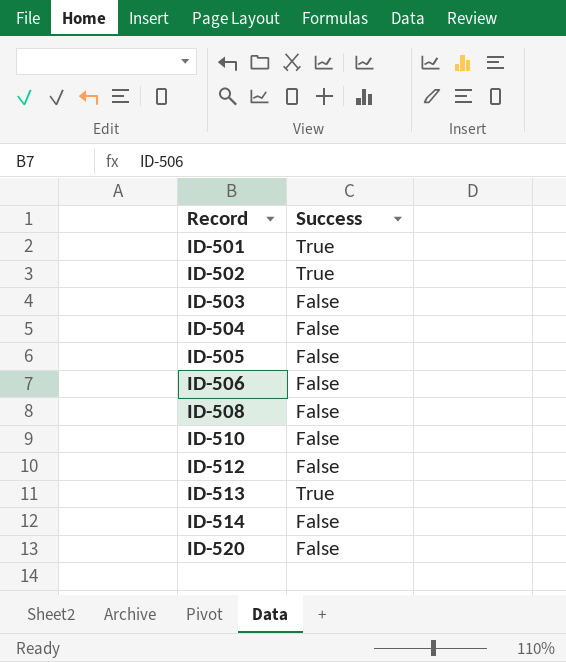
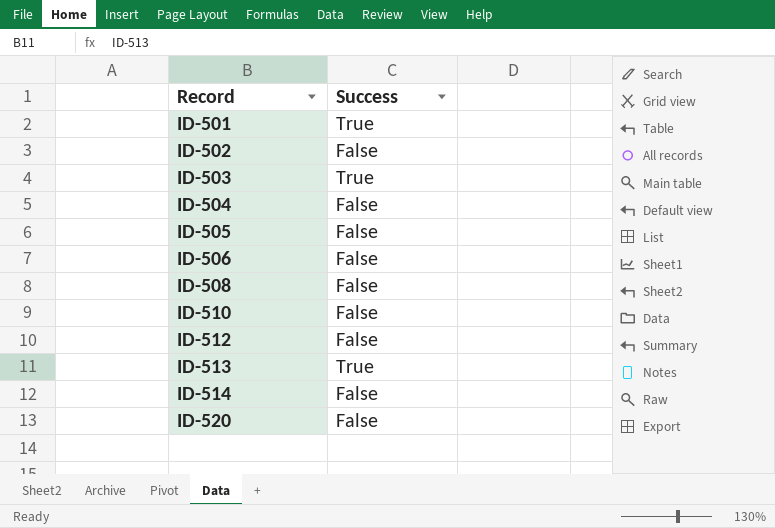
ID-502 | Success: True -> False
ID-503 | Success: False -> True

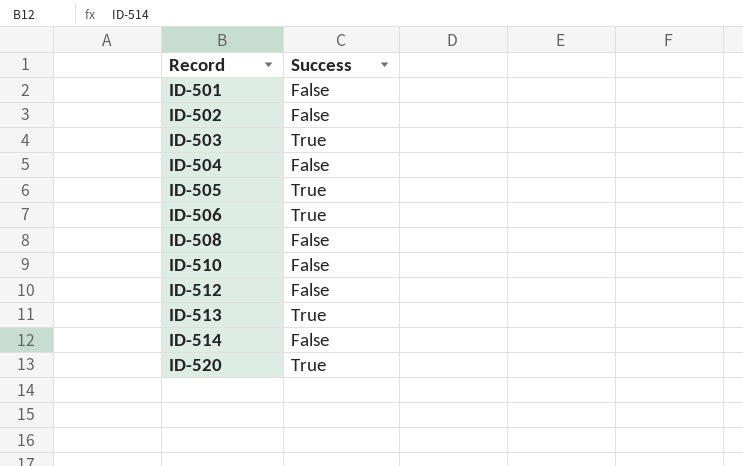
ID-501 | Success: True -> False
ID-505 | Success: False -> True
ID-506 | Success: False -> True
ID-520 | Success: False -> True

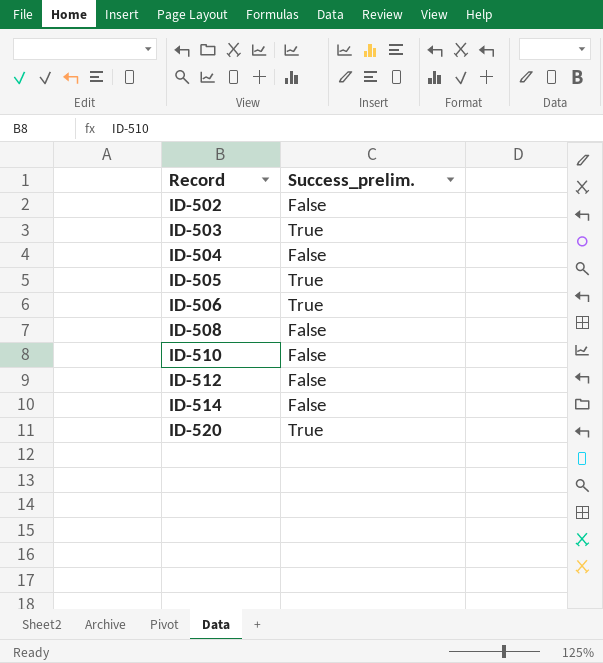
column name: Success -> Success_prelim.
row ID-501: False -> none
row ID-513: True -> none

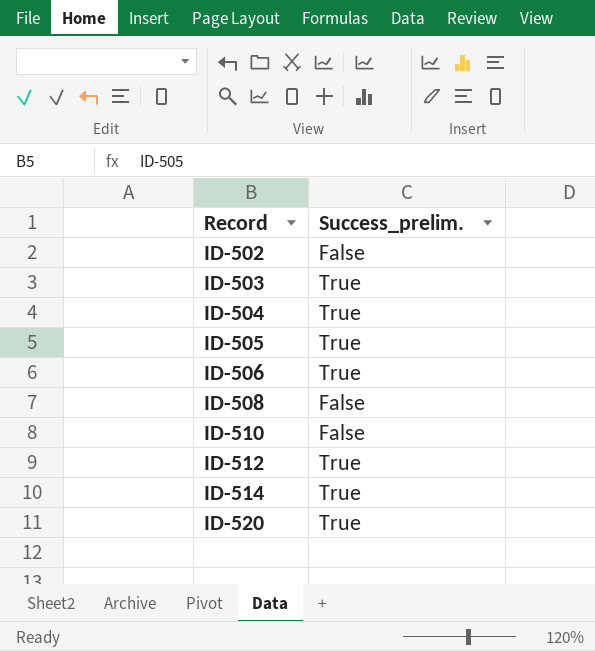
ID-504 | Success_prelim.: False -> True
ID-512 | Success_prelim.: False -> True
ID-514 | Success_prelim.: False -> True

